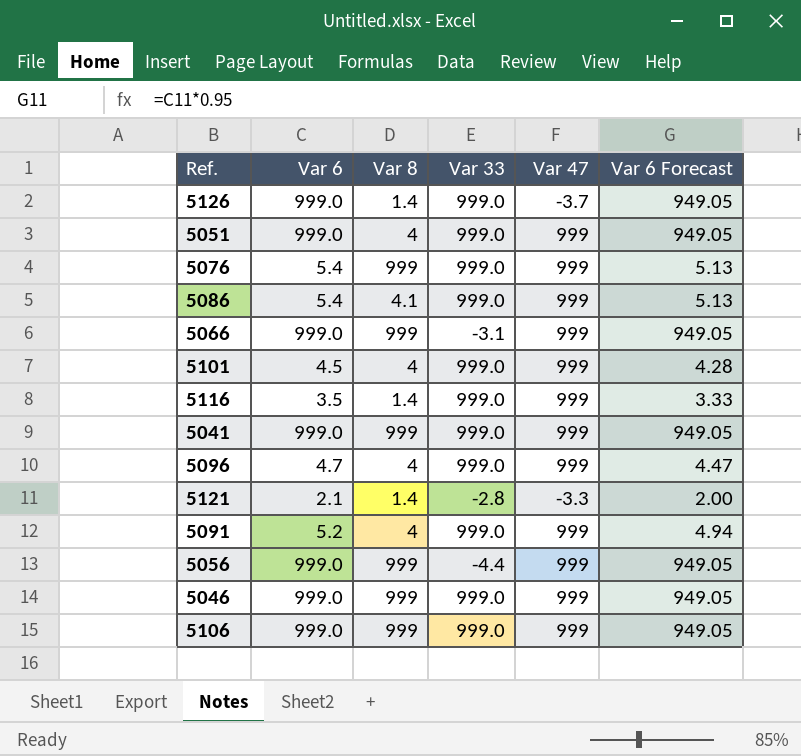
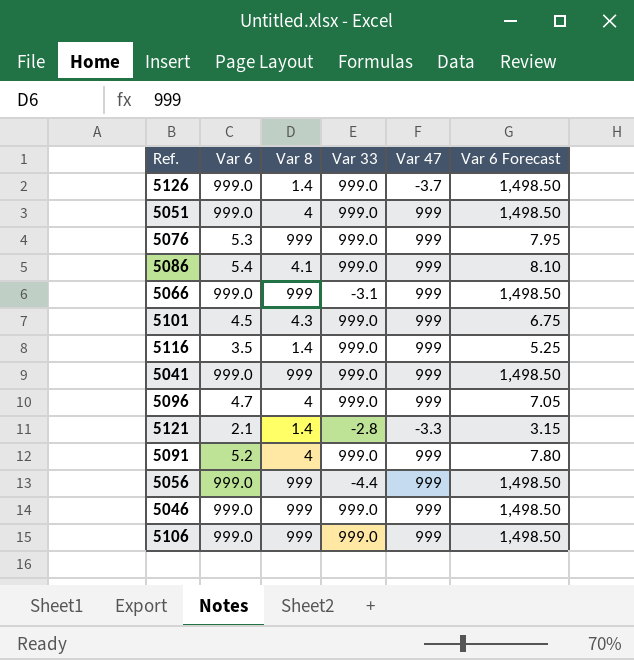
column Var 6 Forecast | formula: [Var 6] * 0.95 -> [Var 6] * 1.5
5076 | Var 6: 5.4 -> 5.3
5101 | Var 8: 4 -> 4.3

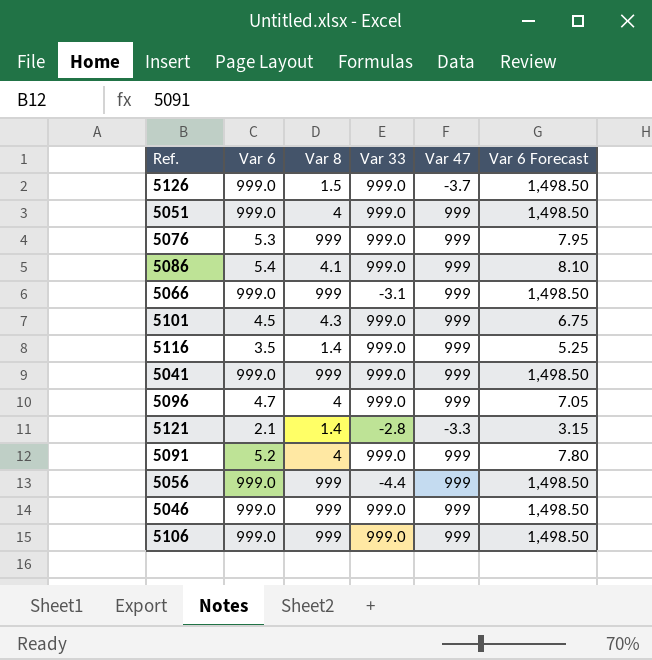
5126 | Var 8: 1.4 -> 1.5

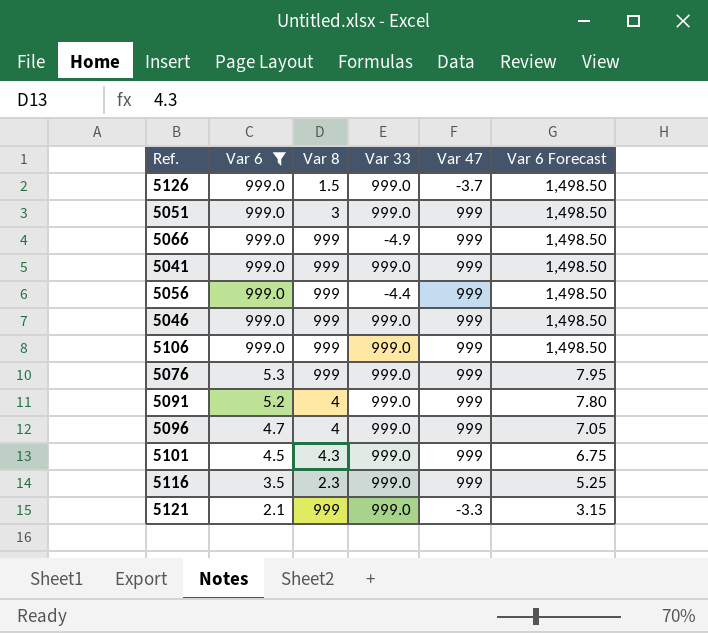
filter: none -> Var 6 != 5.4
row order: none -> Var 6 descending
5051 | Var 8: 4 -> 3
5066 | Var 33: -3.1 -> -4.9
5116 | Var 8: 1.4 -> 2.3
5121 | Var 8: 1.4 -> 999
5121 | Var 33: -2.8 -> 999.0

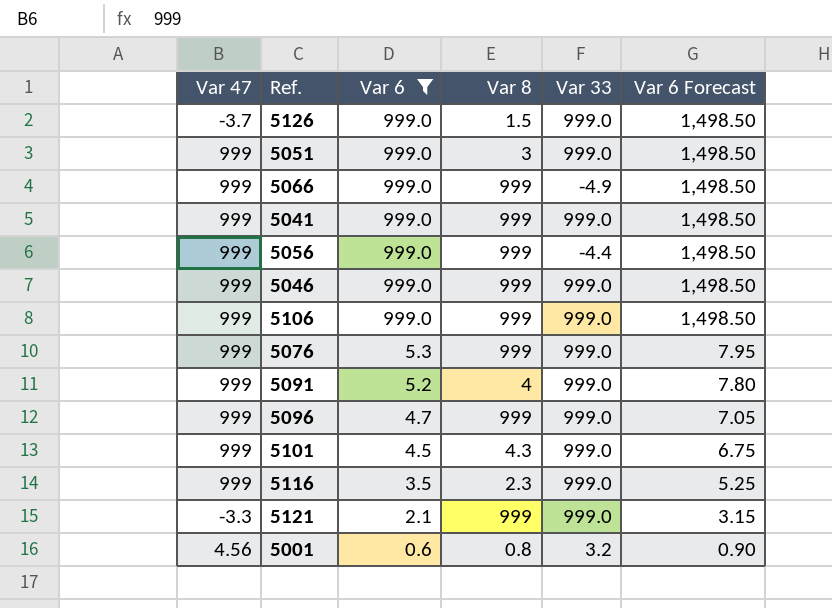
column Var 47 | position: 5 -> 1
5096 | Var 8: 4 -> 999
row 5001: none -> 4.56 | 0.6 | 0.8 | 3.2 | 0.90

